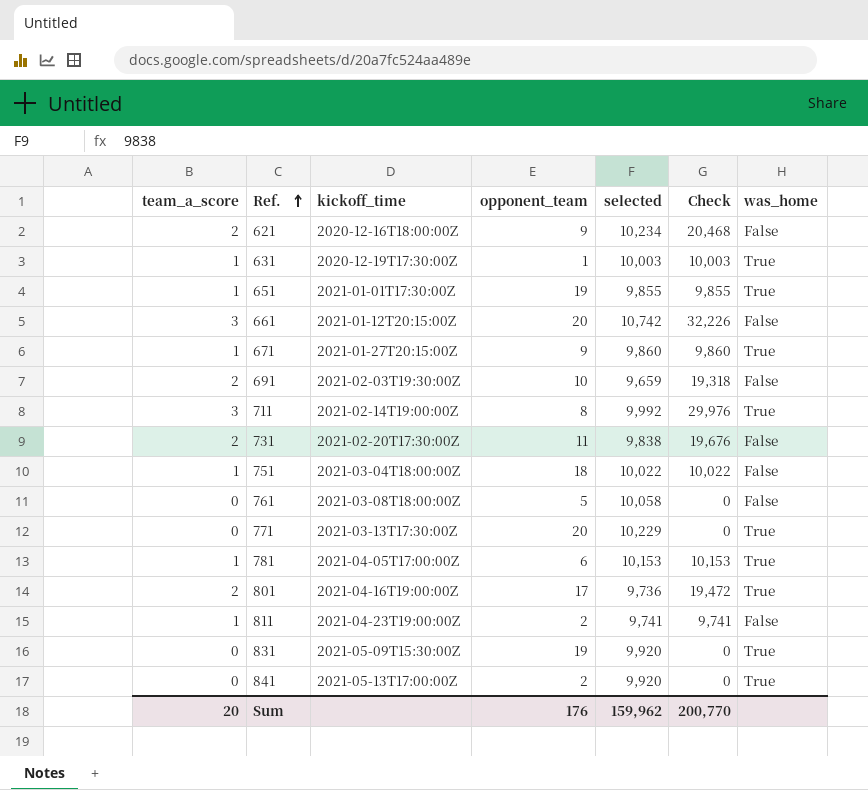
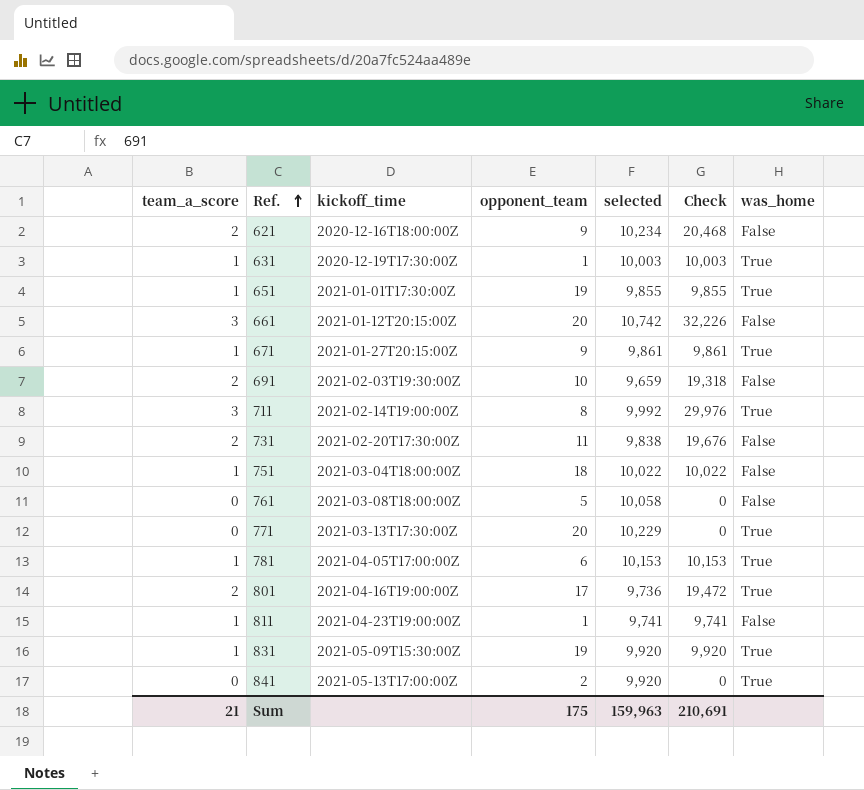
671 | selected: 9,860 -> 9,861
671 | Check: 9,860 -> 9,861
811 | opponent_team: 2 -> 1
831 | team_a_score: 0 -> 1
831 | Check: 0 -> 9,920
Sum | team_a_score: 20 -> 21
Sum | opponent_team: 176 -> 175
Sum | selected: 159,962 -> 159,963
Sum | Check: 200,770 -> 210,691

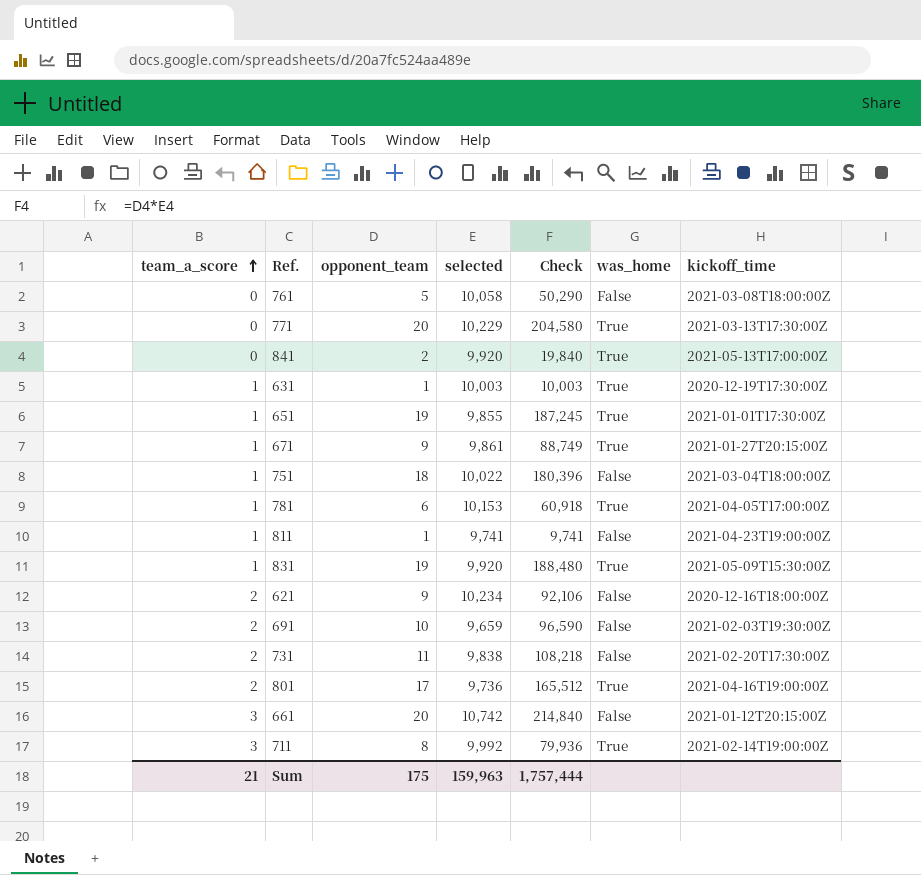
row order: Ref. ascending -> team_a_score ascending
column Check | formula: [team_a_score] * [selected] -> [opponent_team] * [selected]
column kickoff_time | position: 3 -> 7
Sum | Check: 210,691 -> 1,757,444

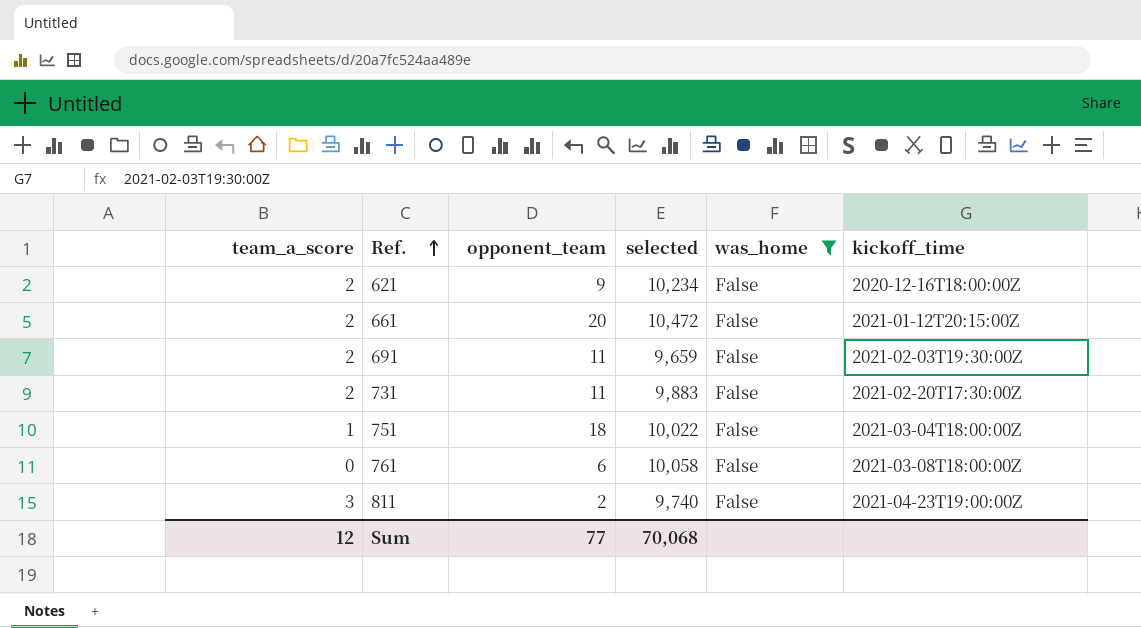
filter: none -> was_home = False
row order: team_a_score ascending -> Ref. ascending
column Check | formula: [opponent_team] * [selected] -> none
661 | team_a_score: 3 -> 2
661 | selected: 10,742 -> 10,472
691 | opponent_team: 10 -> 11
731 | selected: 9,838 -> 9,883
761 | opponent_team: 5 -> 6
811 | team_a_score: 1 -> 3
811 | opponent_team: 1 -> 2
811 | selected: 9,741 -> 9,740
Sum | team_a_score: 21 -> 12
Sum | opponent_team: 175 -> 77
Sum | selected: 159,963 -> 70,068

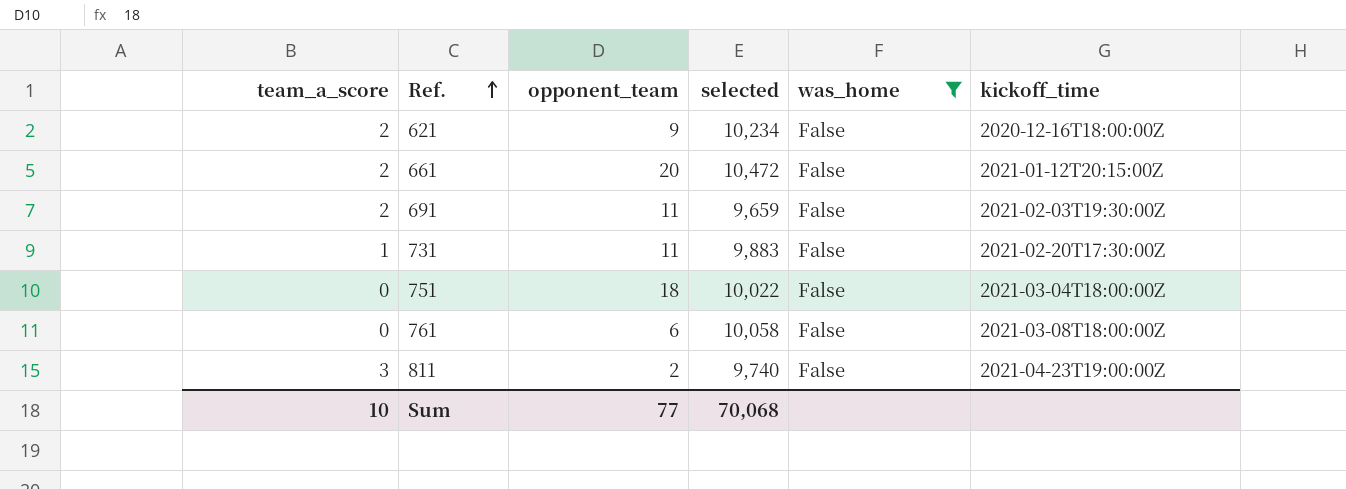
731 | team_a_score: 2 -> 1
751 | team_a_score: 1 -> 0
Sum | team_a_score: 12 -> 10

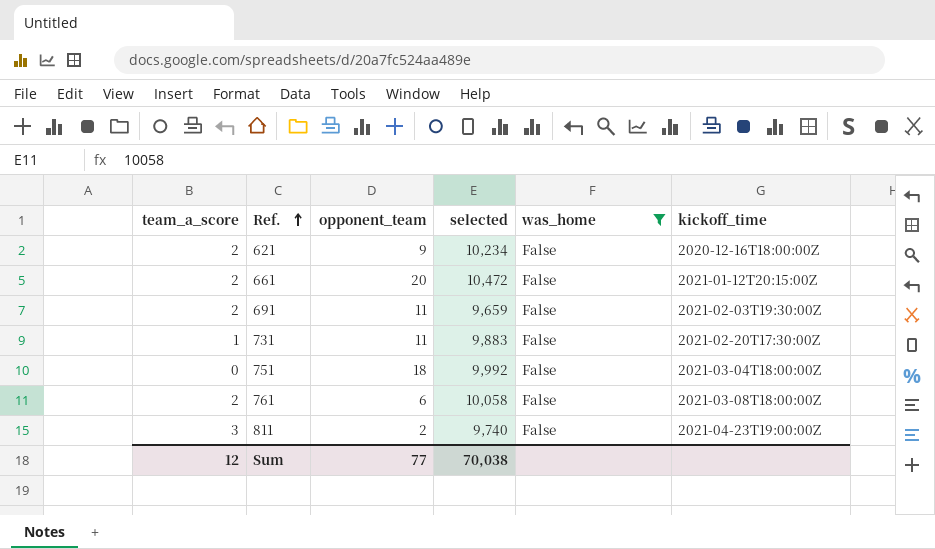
751 | selected: 10,022 -> 9,992
761 | team_a_score: 0 -> 2
Sum | team_a_score: 10 -> 12
Sum | selected: 70,068 -> 70,038

